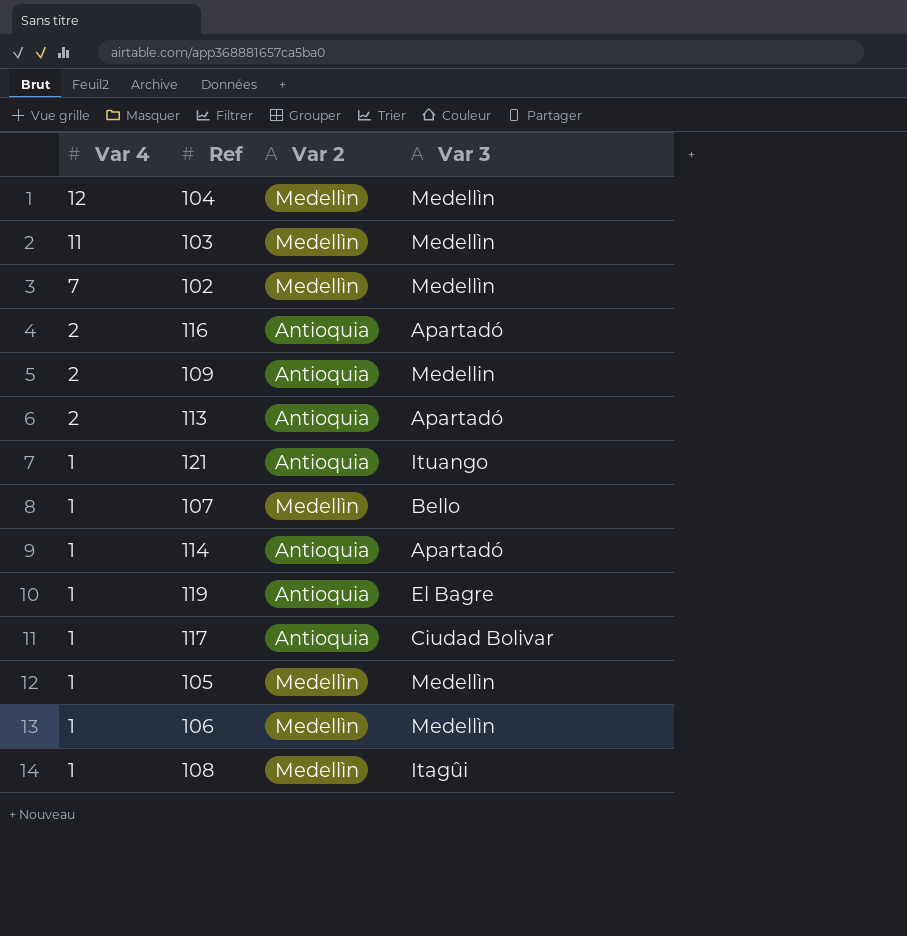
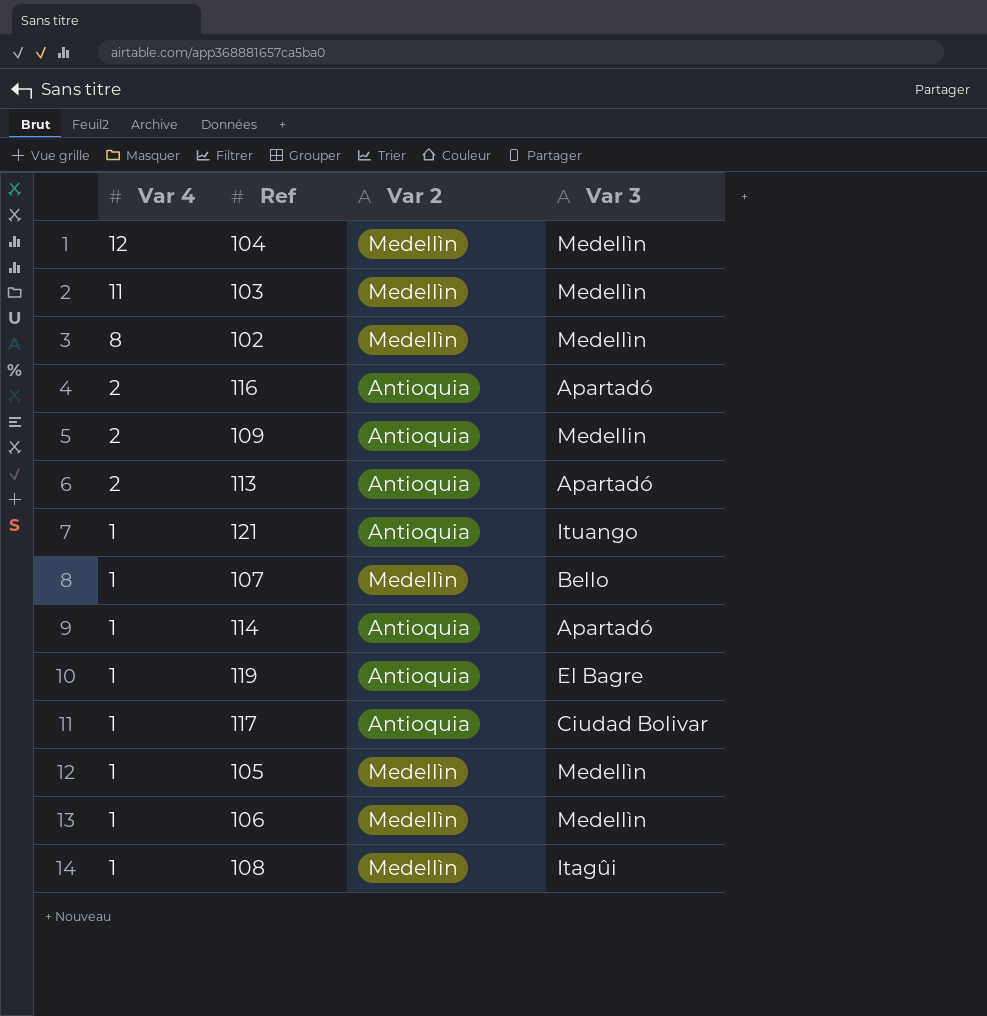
102 | Var 4: 7 -> 8

